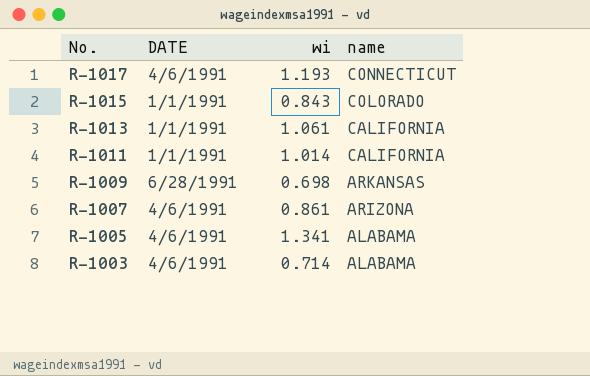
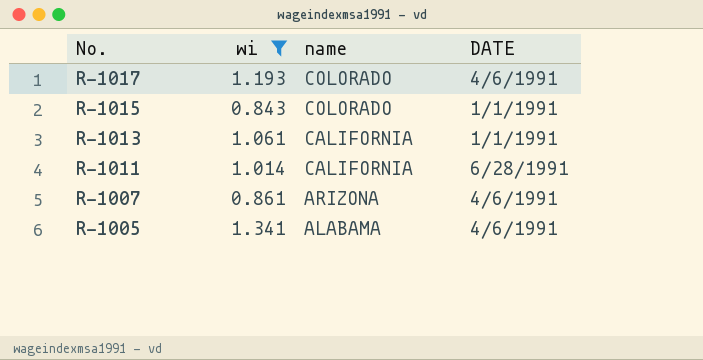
filter: none -> wi >= 0.843
column DATE | position: 2 -> 4
R-1017 | name: CONNECTICUT -> COLORADO
R-1011 | DATE: 1/1/1991 -> 6/28/1991

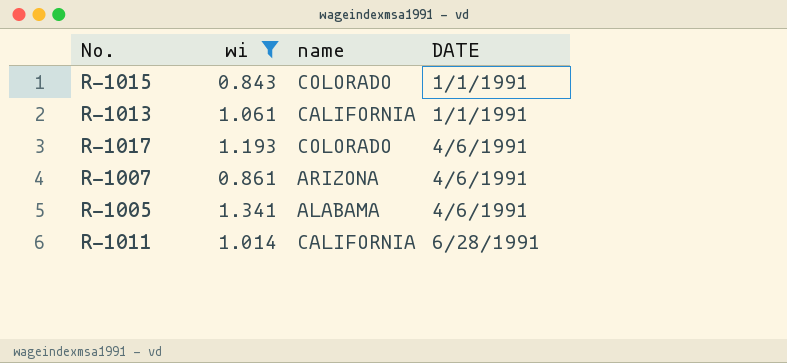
row order: No. descending -> DATE ascending

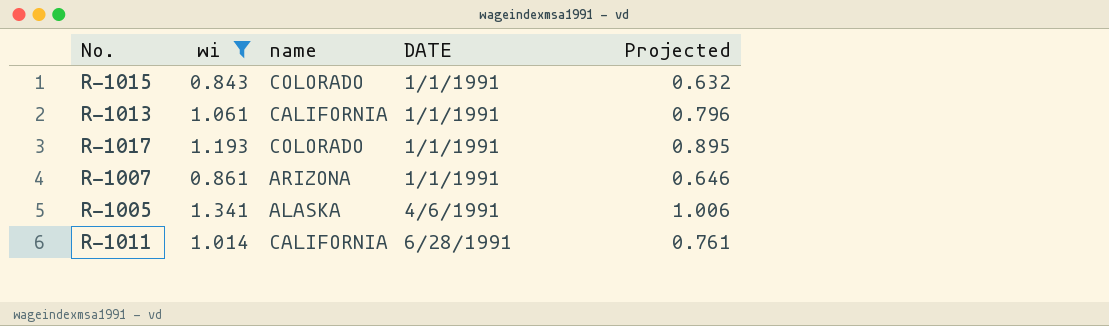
column Projected | formula: none -> [wi] * 0.75
R-1017 | DATE: 4/6/1991 -> 1/1/1991
R-1007 | DATE: 4/6/1991 -> 1/1/1991
R-1005 | name: ALABAMA -> ALASKA

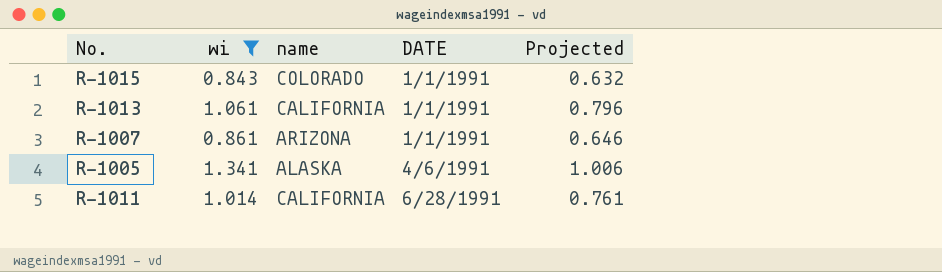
row R-1017: 1.193 | COLORADO | 1/1/1991 | 0.895 -> none

